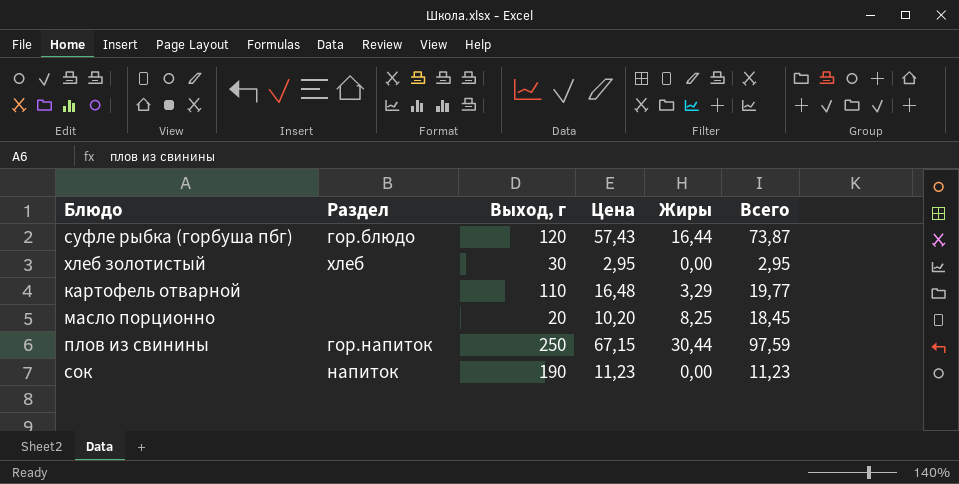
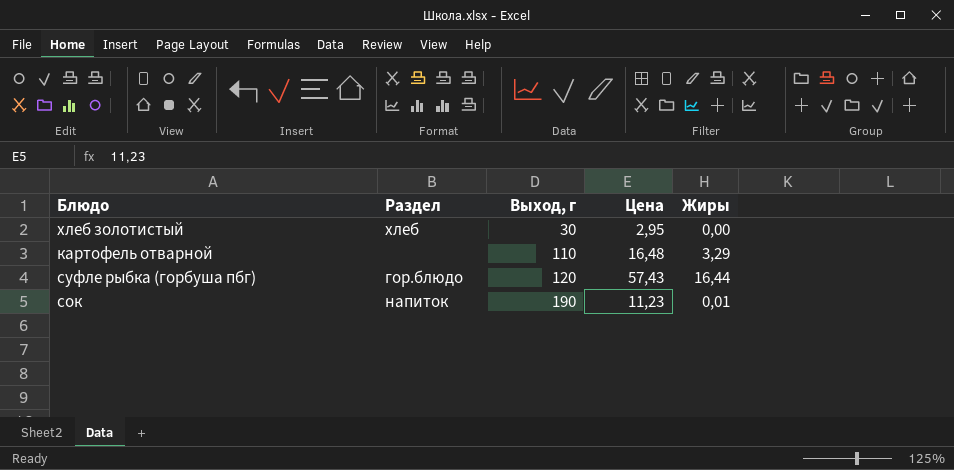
row order: none -> Выход, г ascending
column Всего | formula: [Цена] + [Жиры] -> none
row масло порционно: none | 20 | 10,20 | 8,25 | 18,45 -> none
row плов из свинины: гор.напиток | 250 | 67,15 | 30,44 | 97,59 -> none
сок | Жиры: 0,00 -> 0,01

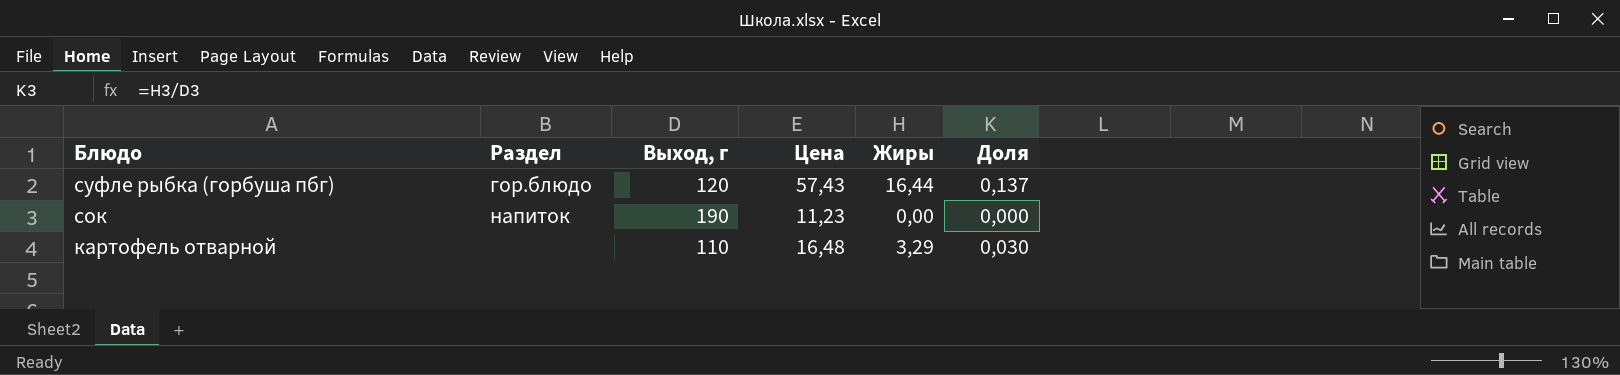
row order: Выход, г ascending -> Блюдо descending
column Доля | formula: none -> [Жиры] / [Выход, г]
row хлеб золотистый: хлеб | 30 | 2,95 | 0,00 -> none
сок | Жиры: 0,01 -> 0,00

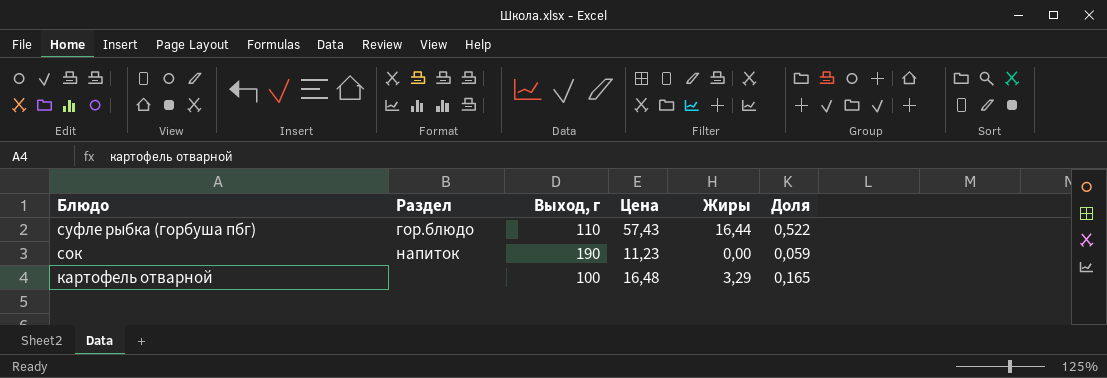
column Доля | formula: [Жиры] / [Выход, г] -> [Цена] / [Выход, г]
суфле рыбка (горбуша пбг) | Выход, г: 120 -> 110
картофель отварной | Выход, г: 110 -> 100

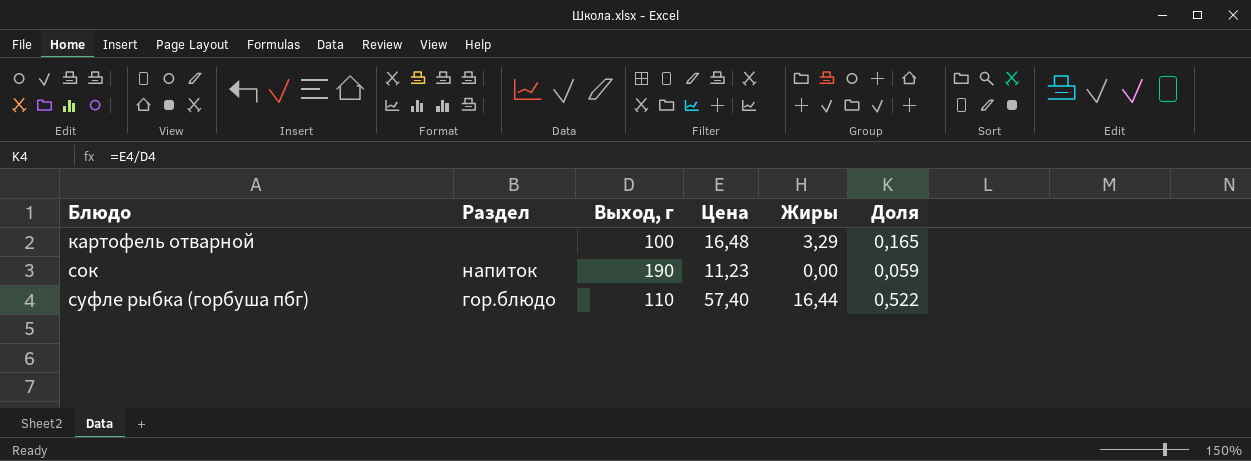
row order: Блюдо descending -> Блюдо ascending
суфле рыбка (горбуша пбг) | Цена: 57,43 -> 57,40

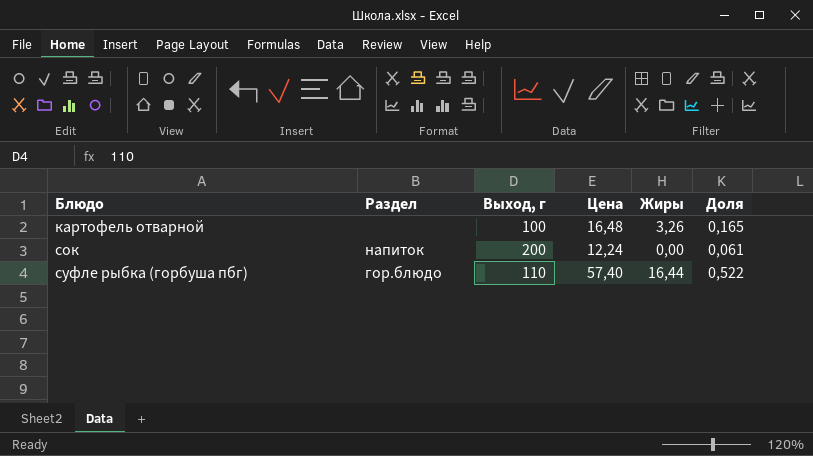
картофель отварной | Жиры: 3,29 -> 3,26
сок | Выход, г: 190 -> 200
сок | Цена: 11,23 -> 12,24
сок | Доля: 0,059 -> 0,061

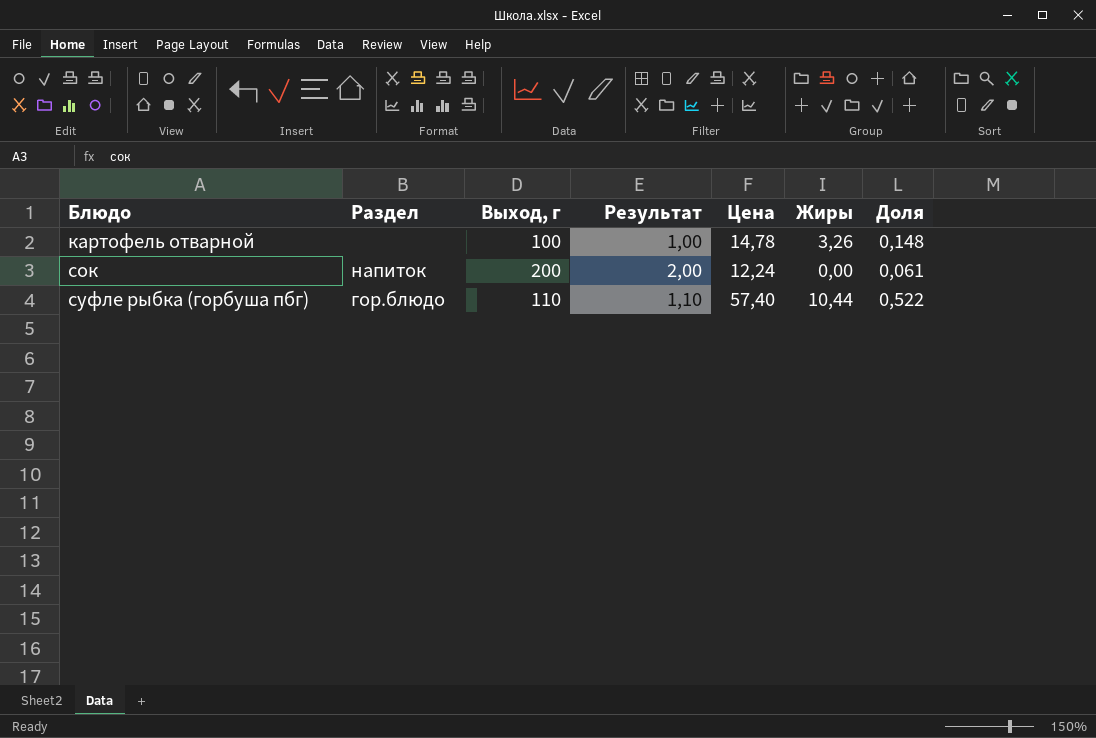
column Результат | formula: none -> [Выход, г] * 0,01
картофель отварной | Цена: 16,48 -> 14,78
картофель отварной | Доля: 0,165 -> 0,148
суфле рыбка (горбуша пбг) | Жиры: 16,44 -> 10,44

